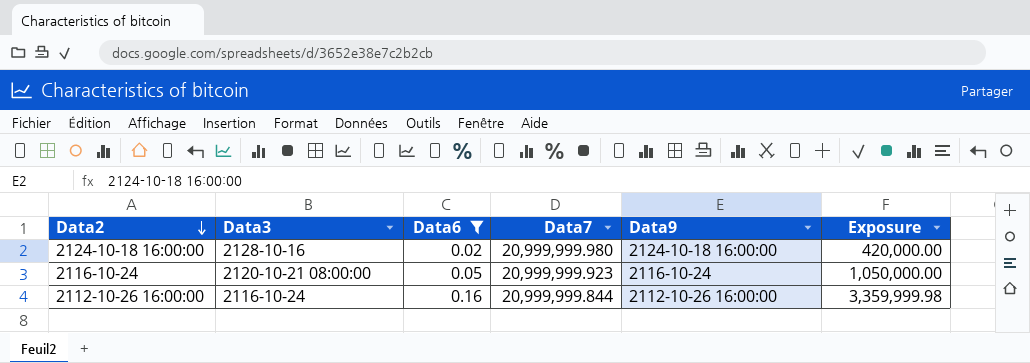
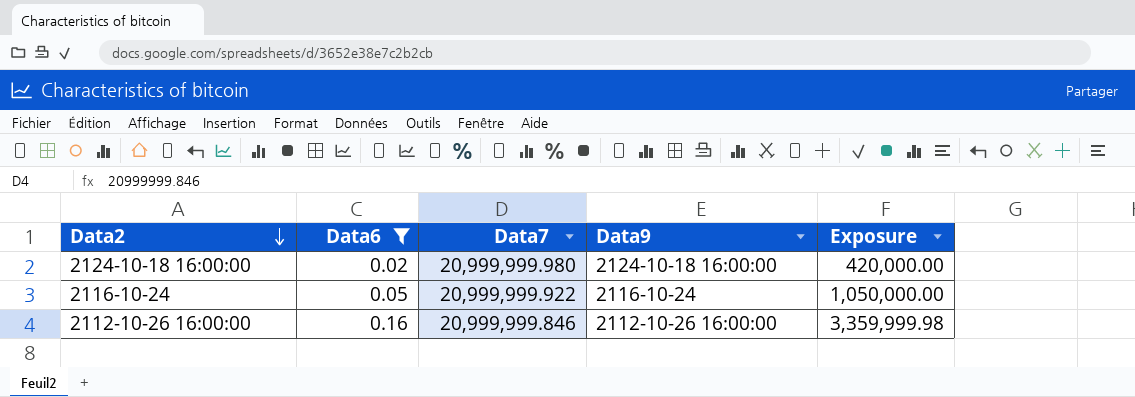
column Data3 | position: 2 -> none
2116-10-24 | Data7: 20,999,999.923 -> 20,999,999.922
2112-10-26 16:00:00 | Data7: 20,999,999.844 -> 20,999,999.846

